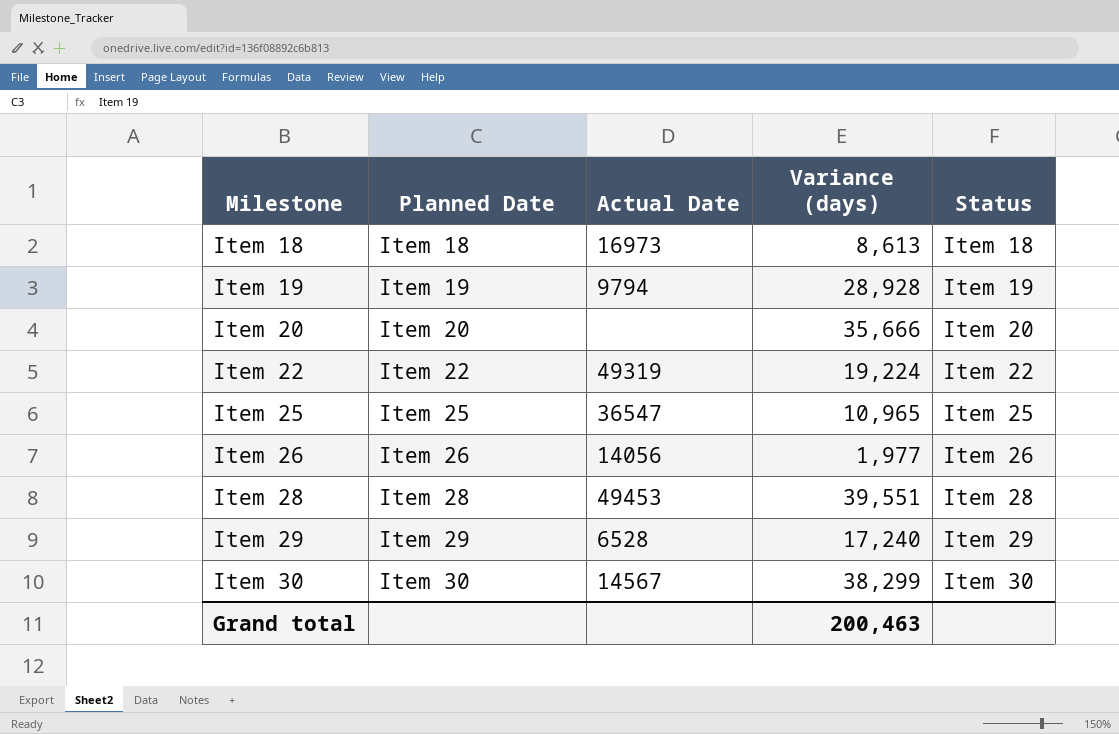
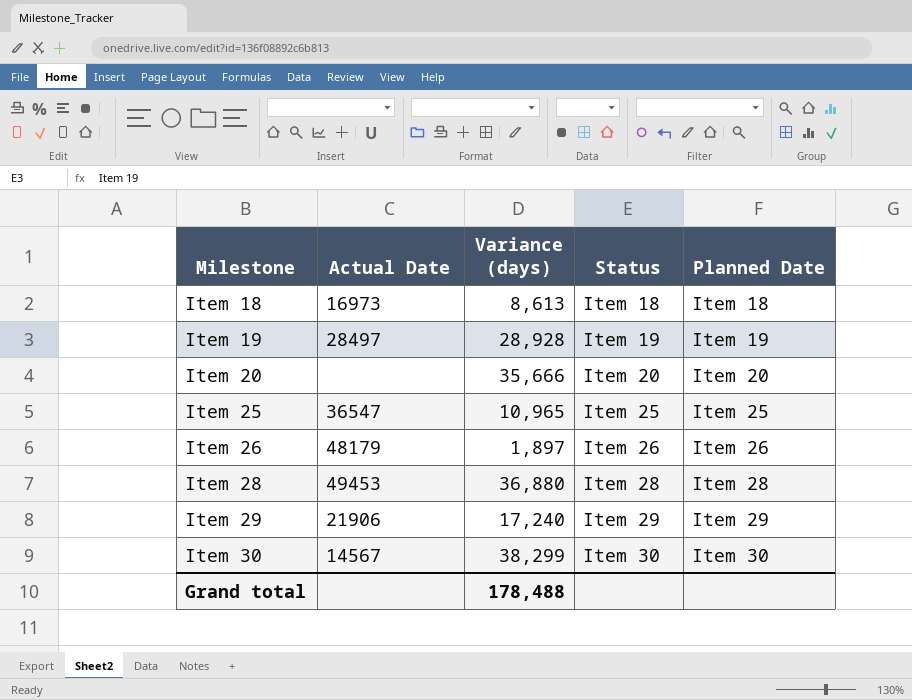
column Planned Date | position: 2 -> 5
row Item 22: Item 22 | 49319 | 19,224 | Item 22 -> none
Item 19 | Actual Date: 9794 -> 28497
Item 26 | Actual Date: 14056 -> 48179
Item 26 | Variance (days): 1,977 -> 1,897
Item 28 | Variance (days): 39,551 -> 36,880
Item 29 | Actual Date: 6528 -> 21906
Grand total | Variance (days): 200,463 -> 178,488

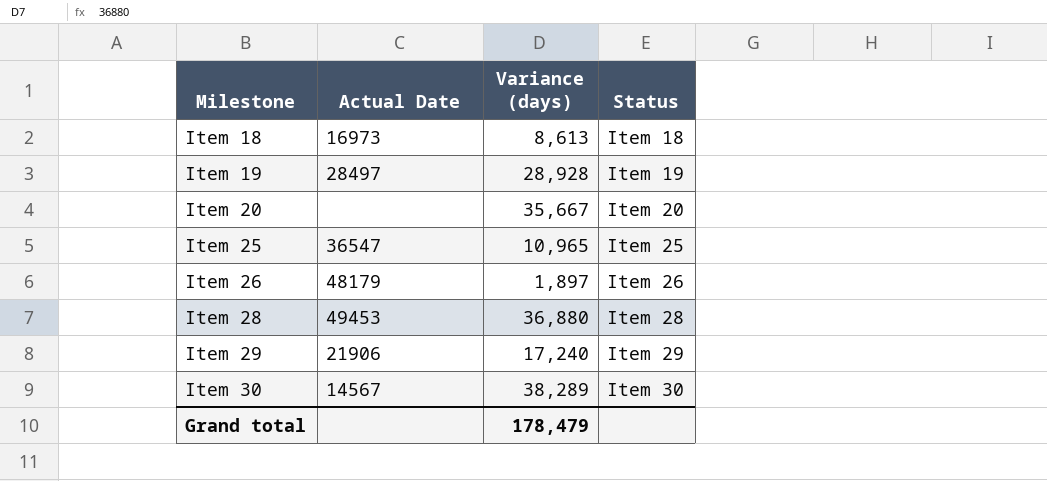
column Planned Date | position: 5 -> none
Item 20 | Variance (days): 35,666 -> 35,667
Item 30 | Variance (days): 38,299 -> 38,289
Grand total | Variance (days): 178,488 -> 178,479

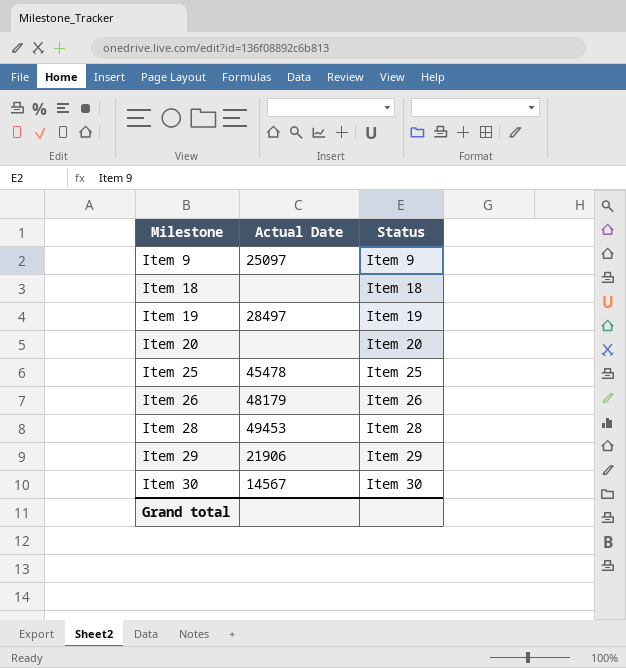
column Variance (days) | position: 3 -> none
row Item 9: none -> 25097 | Item 9
Item 18 | Actual Date: 16973 -> none
Item 25 | Actual Date: 36547 -> 45478

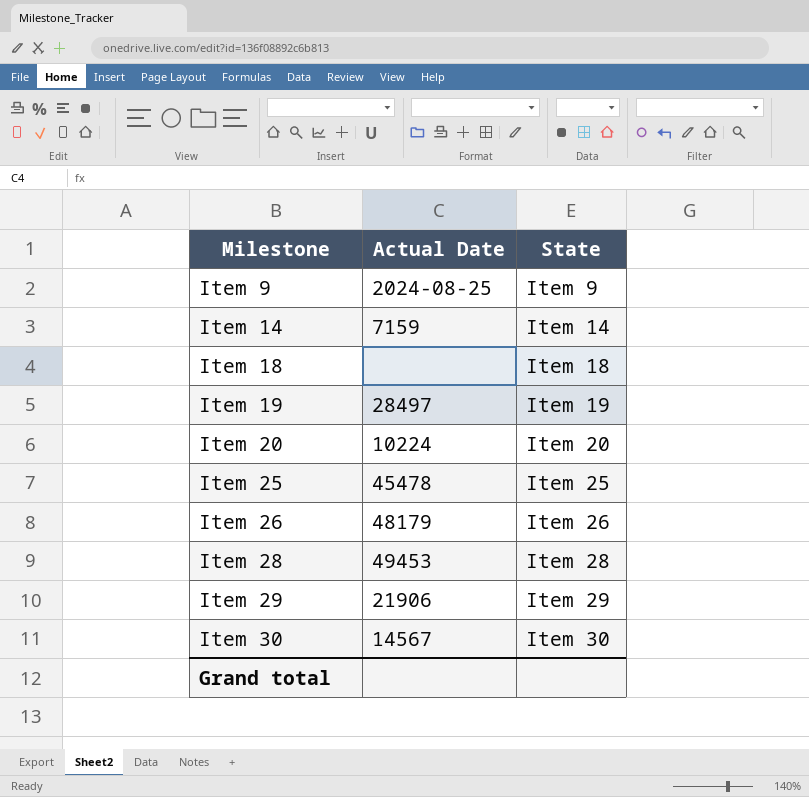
column name: Status -> State
Item 9 | Actual Date: 25097 -> 2024-08-25
row Item 14: none -> 7159 | Item 14
Item 20 | Actual Date: none -> 10224

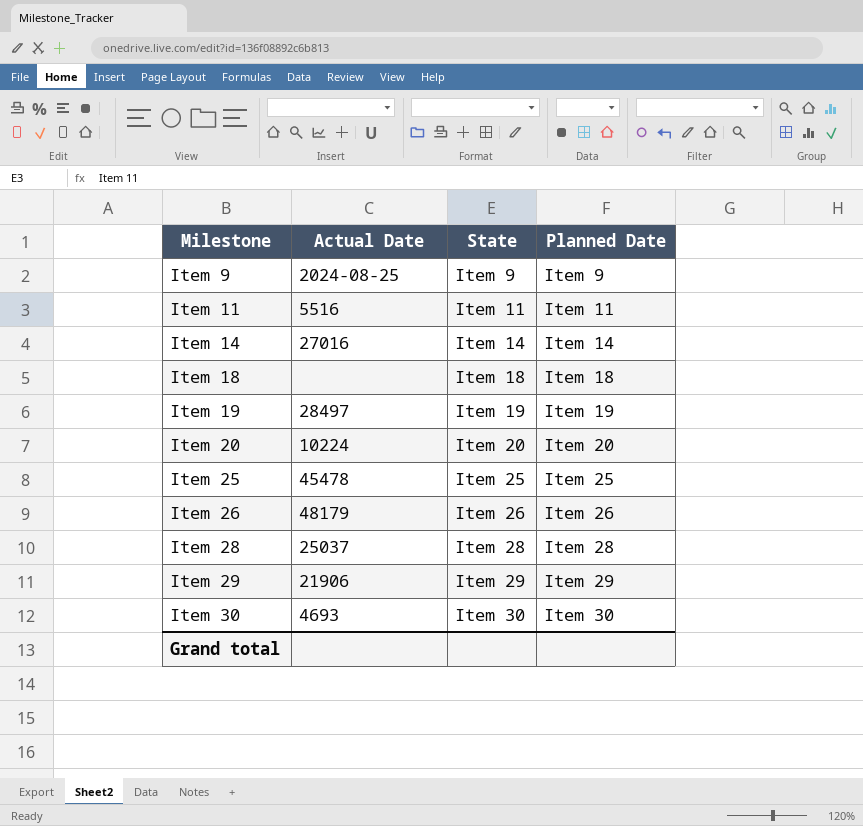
column Planned Date | position: none -> 4
row Item 11: none -> 5516 | Item 11 | Item 11
Item 14 | Actual Date: 7159 -> 27016
Item 28 | Actual Date: 49453 -> 25037
Item 30 | Actual Date: 14567 -> 4693

